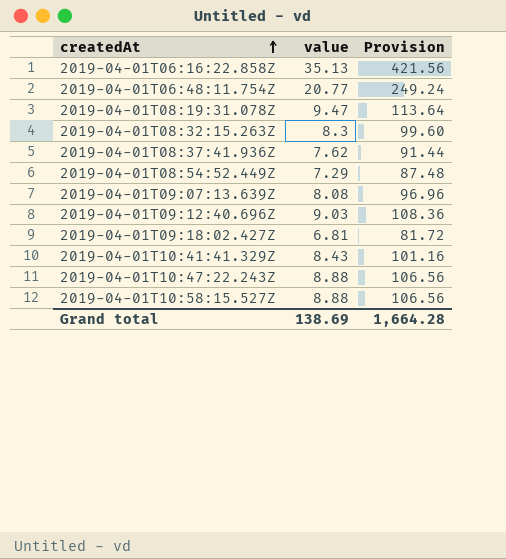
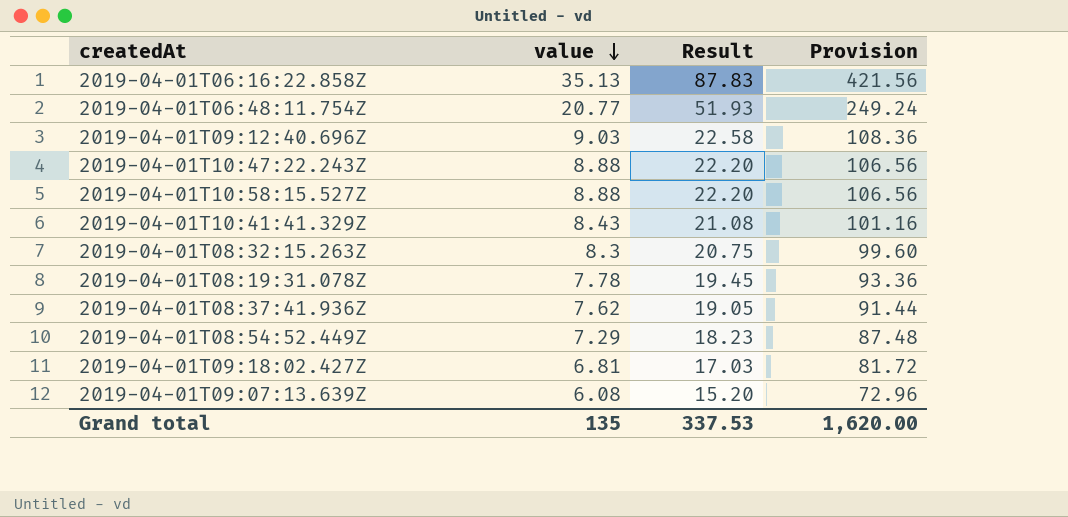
row order: createdAt ascending -> value descending
column Result | formula: none -> [value] * 2.5
2019-04-01T08:19:31.078Z | value: 9.47 -> 7.78
2019-04-01T08:19:31.078Z | Provision: 113.64 -> 93.36
2019-04-01T09:07:13.639Z | value: 8.08 -> 6.08
2019-04-01T09:07:13.639Z | Provision: 96.96 -> 72.96
Grand total | value: 138.69 -> 135
Grand total | Provision: 1,664.28 -> 1,620.00

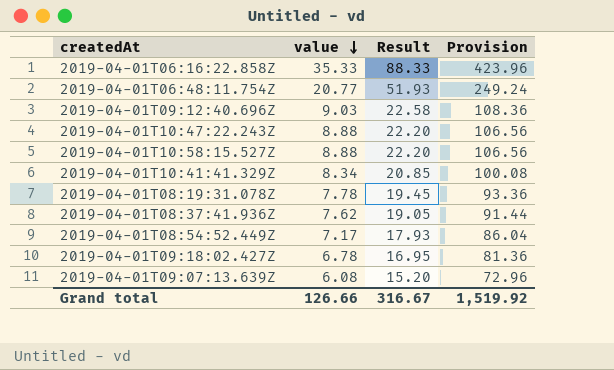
row 2019-04-01T08:32:15.263Z: 8.3 | 20.75 | 99.60 -> none
2019-04-01T06:16:22.858Z | value: 35.13 -> 35.33
2019-04-01T06:16:22.858Z | Result: 87.83 -> 88.33
2019-04-01T06:16:22.858Z | Provision: 421.56 -> 423.96
2019-04-01T10:41:41.329Z | value: 8.43 -> 8.34
2019-04-01T10:41:41.329Z | Result: 21.08 -> 20.85
2019-04-01T10:41:41.329Z | Provision: 101.16 -> 100.08
2019-04-01T08:54:52.449Z | value: 7.29 -> 7.17
2019-04-01T08:54:52.449Z | Result: 18.23 -> 17.93
2019-04-01T08:54:52.449Z | Provision: 87.48 -> 86.04
2019-04-01T09:18:02.427Z | value: 6.81 -> 6.78
2019-04-01T09:18:02.427Z | Result: 17.03 -> 16.95
2019-04-01T09:18:02.427Z | Provision: 81.72 -> 81.36
Grand total | value: 135 -> 126.66
Grand total | Result: 337.53 -> 316.67
Grand total | Provision: 1,620.00 -> 1,519.92

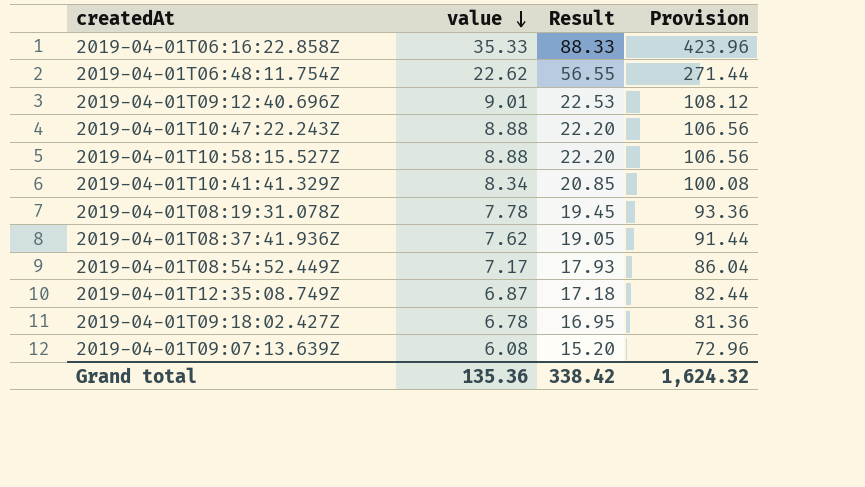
2019-04-01T06:48:11.754Z | value: 20.77 -> 22.62
2019-04-01T06:48:11.754Z | Result: 51.93 -> 56.55
2019-04-01T06:48:11.754Z | Provision: 249.24 -> 271.44
2019-04-01T09:12:40.696Z | value: 9.03 -> 9.01
2019-04-01T09:12:40.696Z | Result: 22.58 -> 22.53
2019-04-01T09:12:40.696Z | Provision: 108.36 -> 108.12
row 2019-04-01T12:35:08.749Z: none -> 6.87 | 17.18 | 82.44
Grand total | value: 126.66 -> 135.36
Grand total | Result: 316.67 -> 338.42
Grand total | Provision: 1,519.92 -> 1,624.32

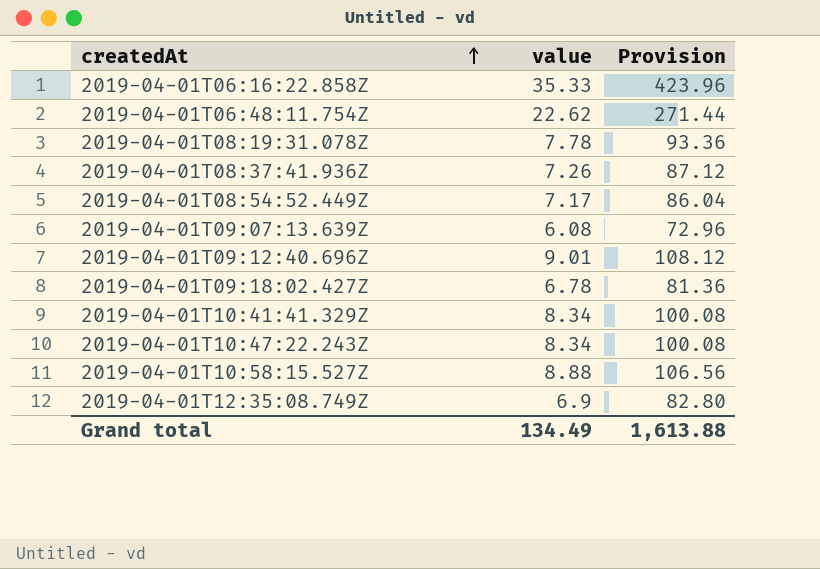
row order: value descending -> createdAt ascending
column Result | formula: [value] * 2.5 -> none
2019-04-01T08:37:41.936Z | value: 7.62 -> 7.26
2019-04-01T08:37:41.936Z | Provision: 91.44 -> 87.12
2019-04-01T10:47:22.243Z | value: 8.88 -> 8.34
2019-04-01T10:47:22.243Z | Provision: 106.56 -> 100.08
2019-04-01T12:35:08.749Z | value: 6.87 -> 6.9
2019-04-01T12:35:08.749Z | Provision: 82.44 -> 82.80
Grand total | value: 135.36 -> 134.49
Grand total | Provision: 1,624.32 -> 1,613.88

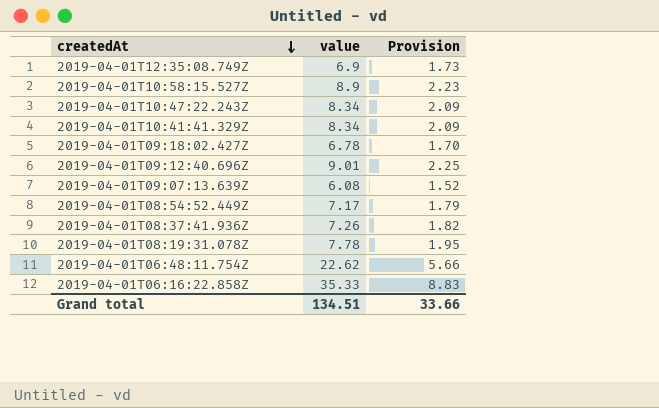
row order: createdAt ascending -> createdAt descending
column Provision | formula: [value] * 12 -> [value] * 0.25
2019-04-01T10:58:15.527Z | value: 8.88 -> 8.9
Grand total | value: 134.49 -> 134.51
Grand total | Provision: 1,613.88 -> 33.66

